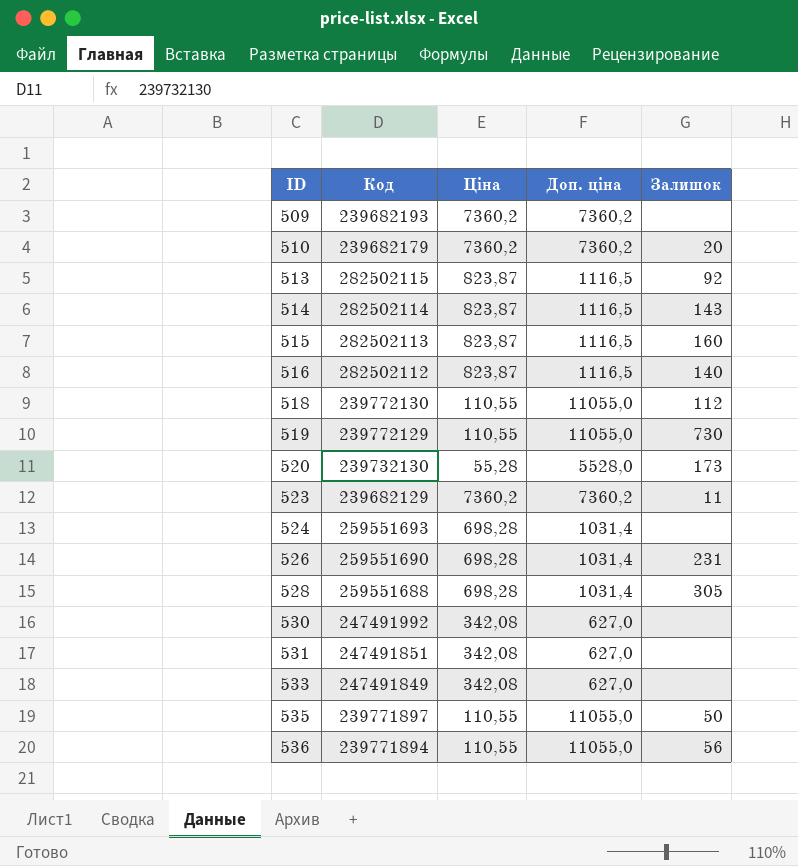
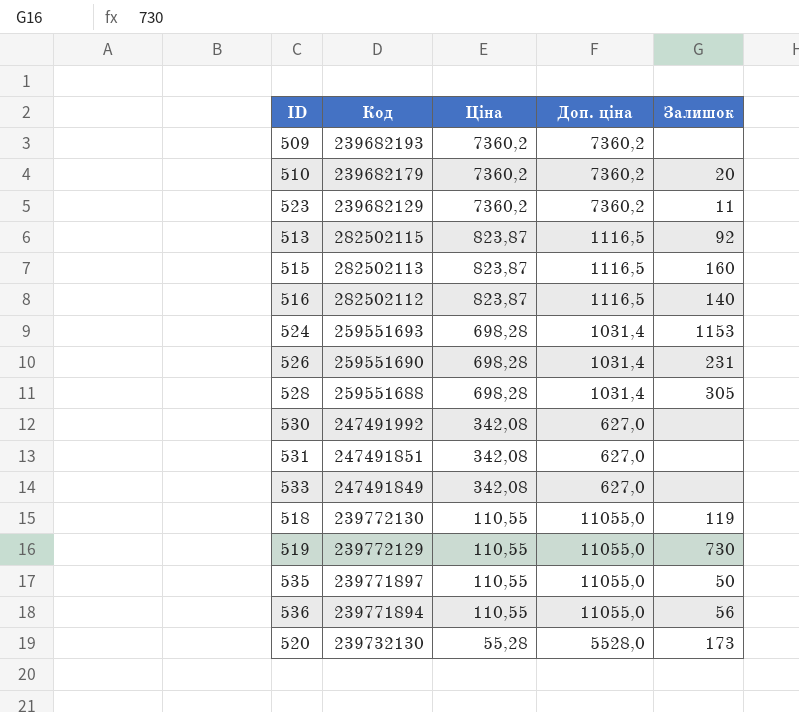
row order: ID ascending -> Ціна descending
row 514: 282502114 | 823,87 | 1116,5 | 143 -> none
524 | Залишок: none -> 1153
518 | Залишок: 112 -> 119

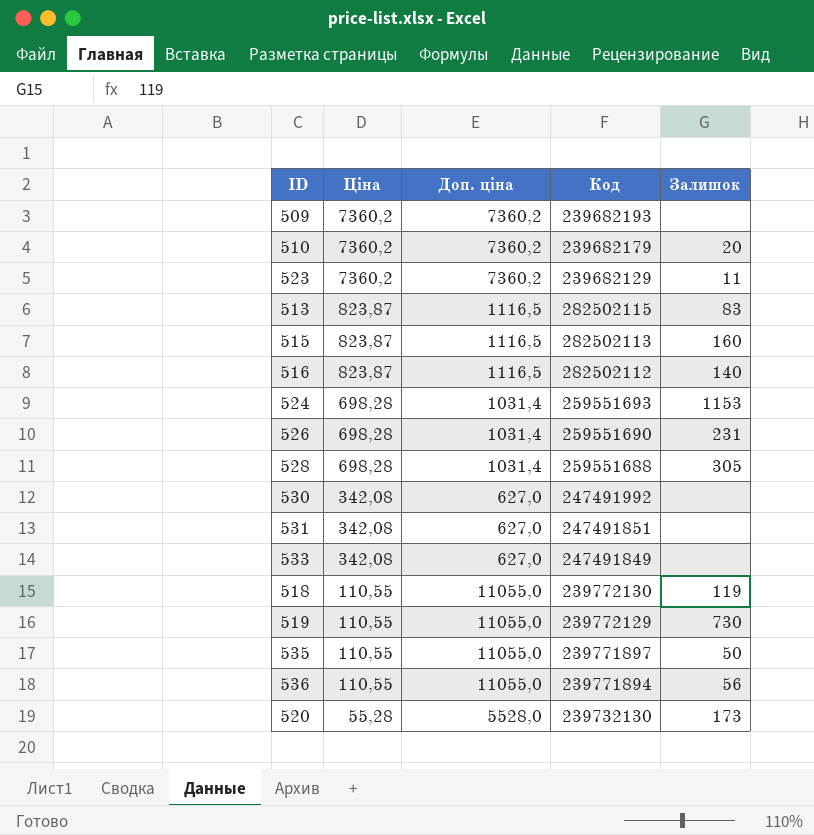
column Код | position: 2 -> 4
513 | Залишок: 92 -> 83

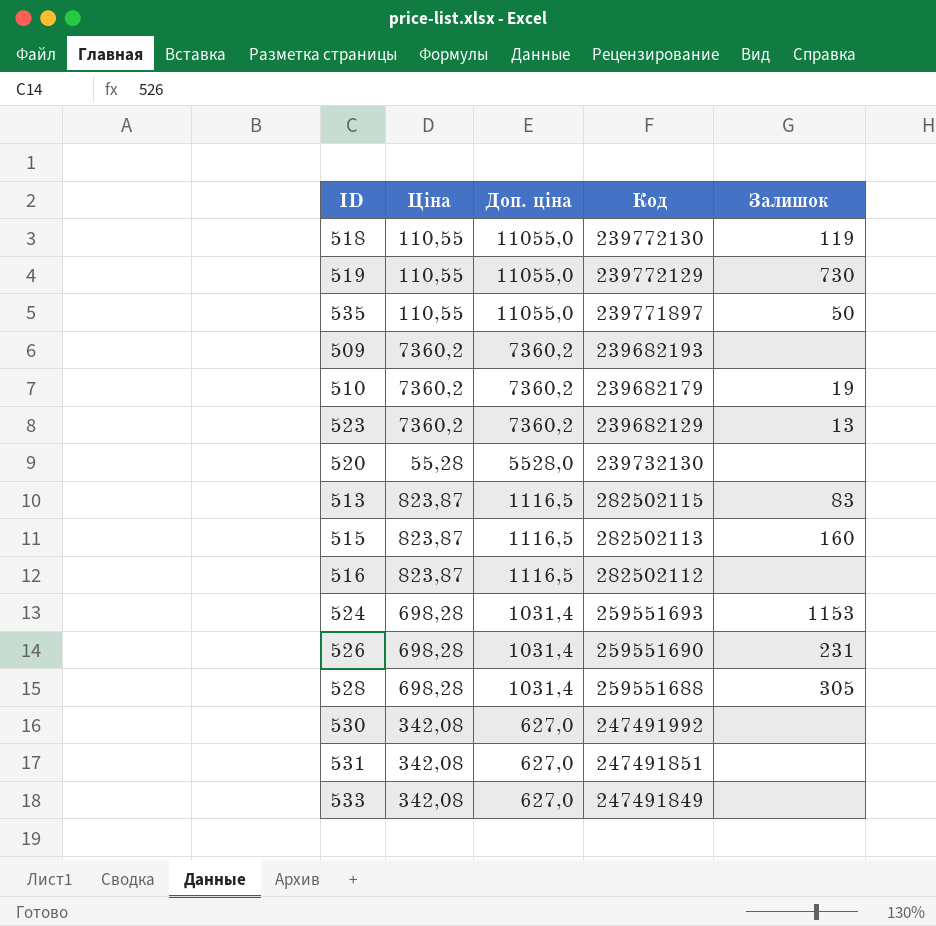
row order: Ціна descending -> Доп. ціна descending
row 536: 110,55 | 11055,0 | 239771894 | 56 -> none
510 | Залишок: 20 -> 19
523 | Залишок: 11 -> 13
520 | Залишок: 173 -> none
516 | Залишок: 140 -> none

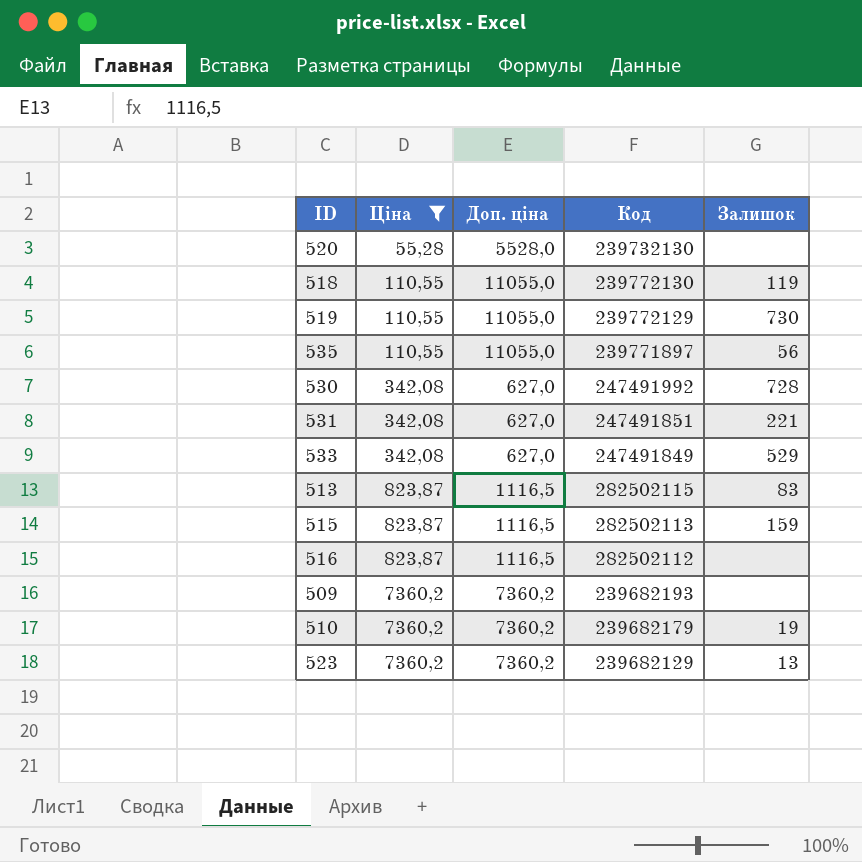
filter: none -> Ціна != 698,28
row order: Доп. ціна descending -> Ціна ascending
535 | Залишок: 50 -> 56
530 | Залишок: none -> 728
531 | Залишок: none -> 221
533 | Залишок: none -> 529
515 | Залишок: 160 -> 159

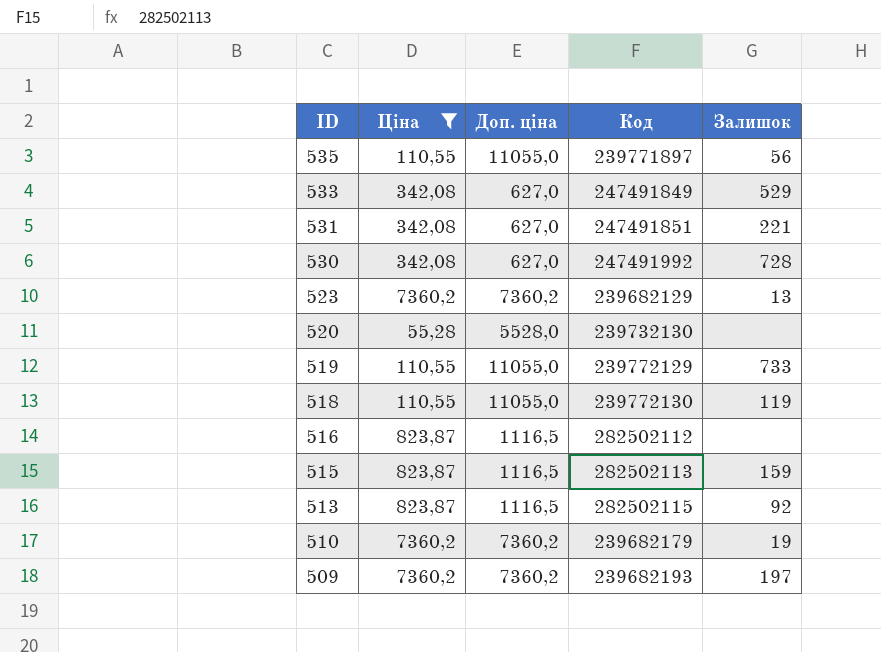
row order: Ціна ascending -> ID descending
519 | Залишок: 730 -> 733
513 | Залишок: 83 -> 92
509 | Залишок: none -> 197

